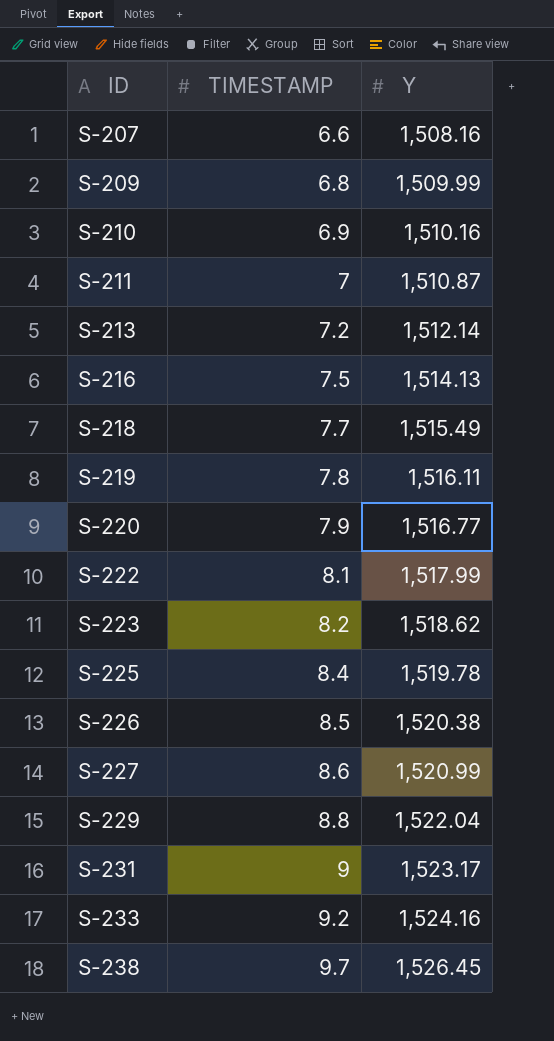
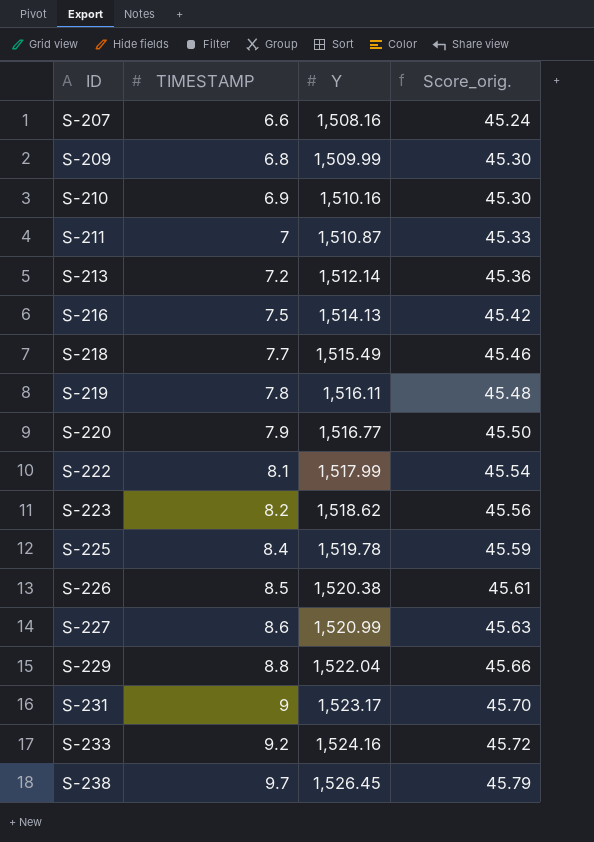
column Score_orig. | formula: none -> [Y] * 0.03

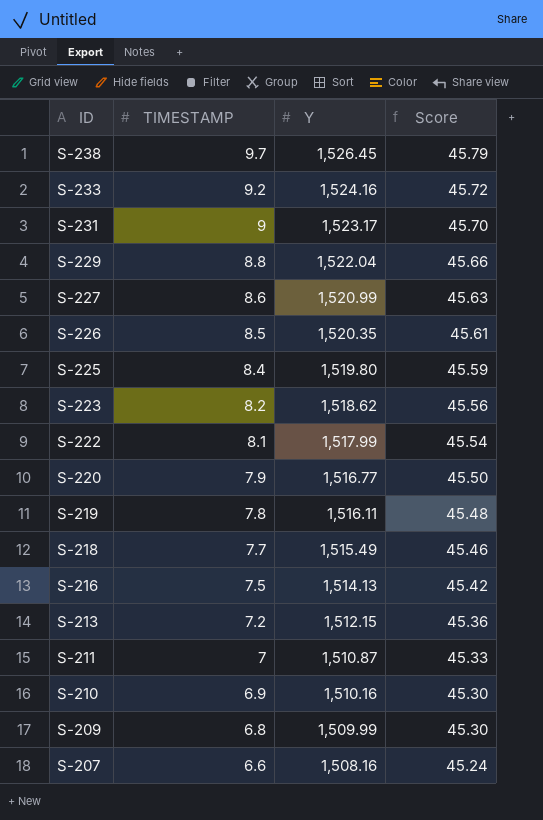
row order: ID ascending -> ID descending
column name: Score_orig. -> Score
S-226 | Y: 1,520.38 -> 1,520.35
S-225 | Y: 1,519.78 -> 1,519.80
S-213 | Y: 1,512.14 -> 1,512.15

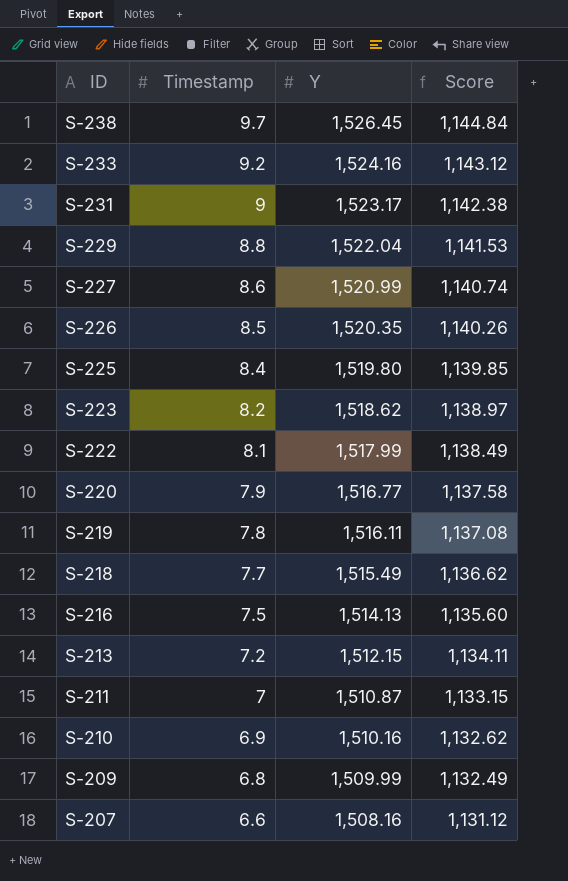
column name: TIMESTAMP -> Timestamp
column Score | formula: [Y] * 0.03 -> [Y] * 0.75

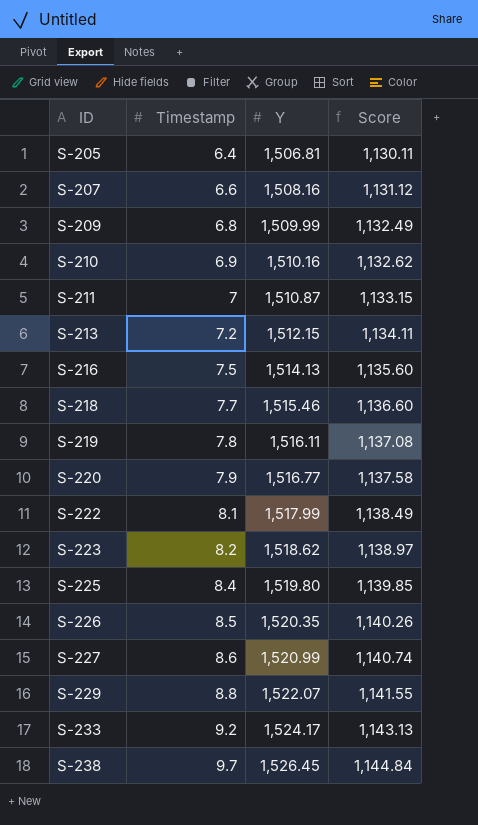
row order: ID descending -> ID ascending
row S-231: 9 | 1,523.17 | 1,142.38 -> none
row S-205: none -> 6.4 | 1,506.81 | 1,130.11
S-218 | Y: 1,515.49 -> 1,515.46
S-218 | Score: 1,136.62 -> 1,136.60
S-229 | Y: 1,522.04 -> 1,522.07
S-229 | Score: 1,141.53 -> 1,141.55
S-233 | Y: 1,524.16 -> 1,524.17
S-233 | Score: 1,143.12 -> 1,143.13

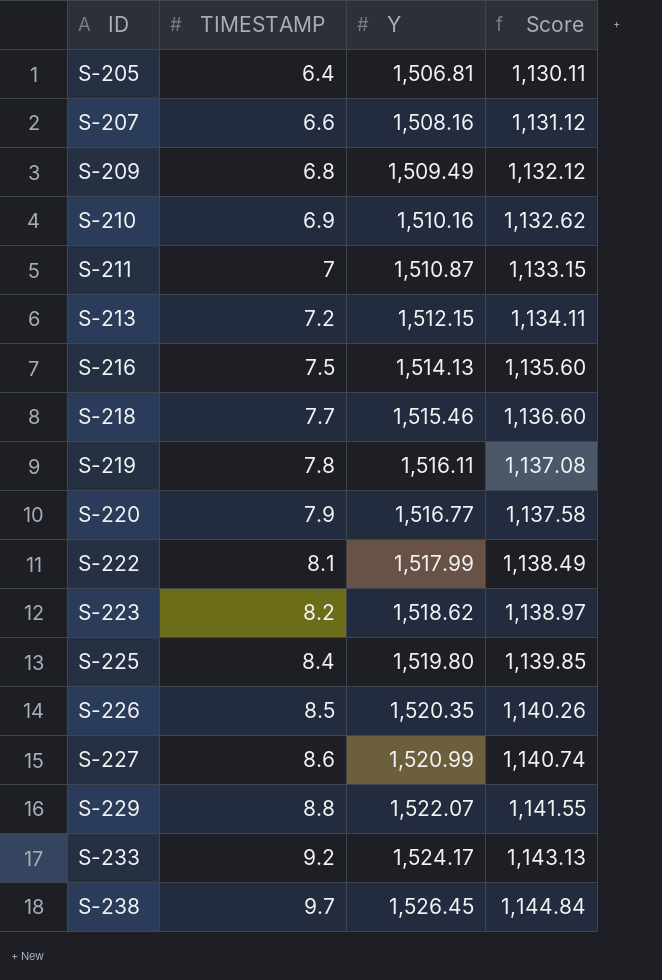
column name: Timestamp -> TIMESTAMP
S-209 | Y: 1,509.99 -> 1,509.49
S-209 | Score: 1,132.49 -> 1,132.12

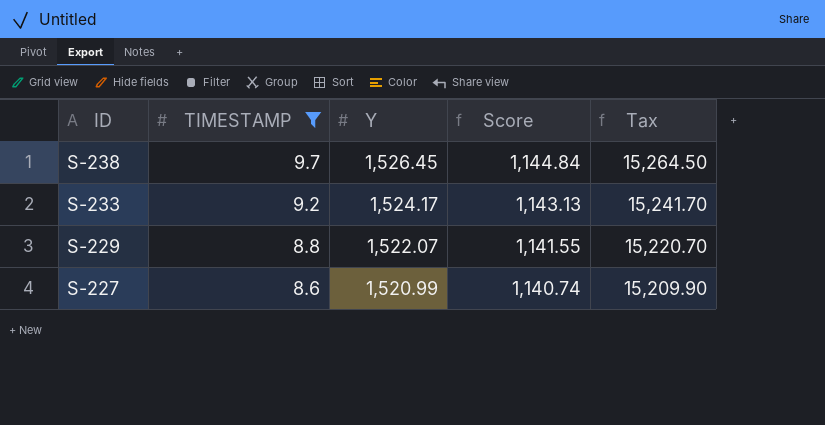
filter: none -> TIMESTAMP >= 8.6
row order: ID ascending -> ID descending
column Tax | formula: none -> [Y] * 10

